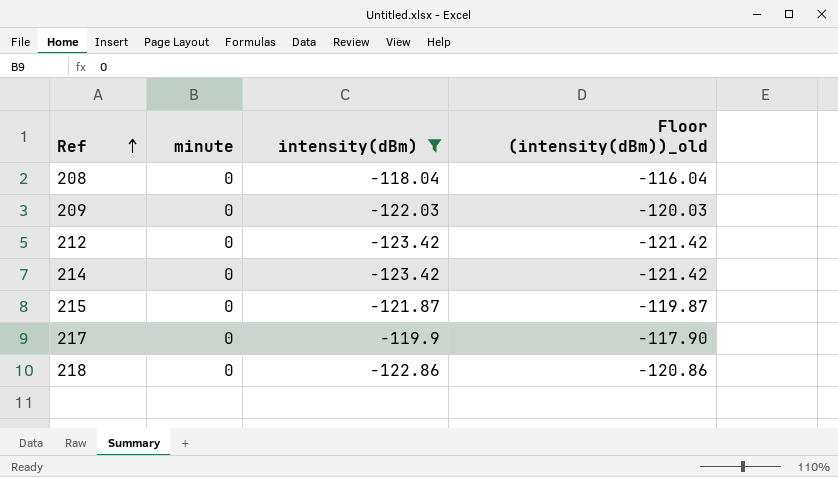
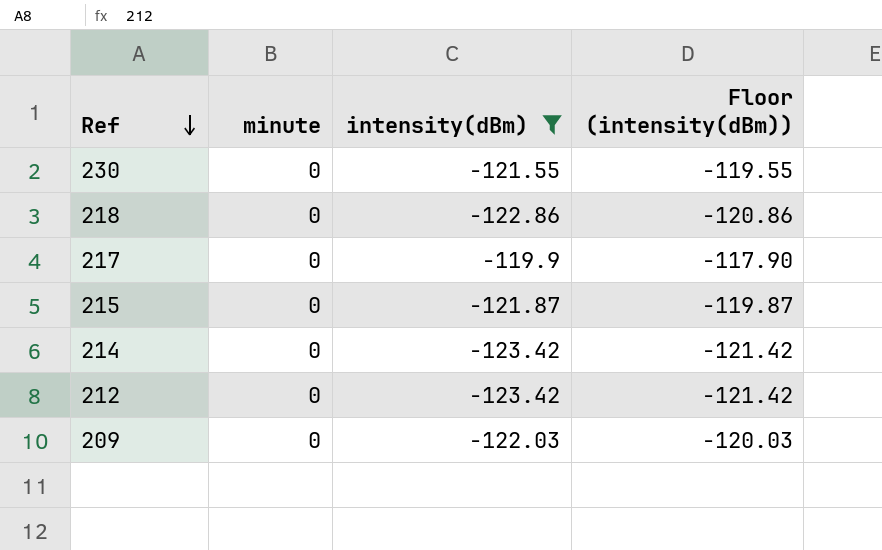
row order: Ref ascending -> Ref descending
column name: Floor (intensity(dBm))_old -> Floor (intensity(dBm))
row 208: 0 | -118.04 | -116.04 -> none
row 230: none -> 0 | -121.55 | -119.55

